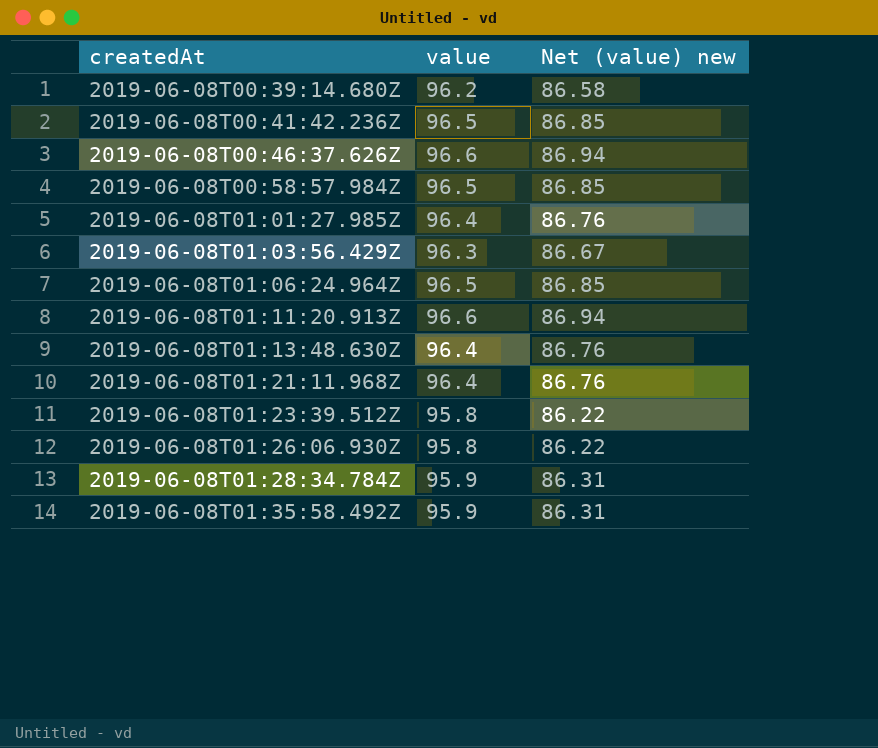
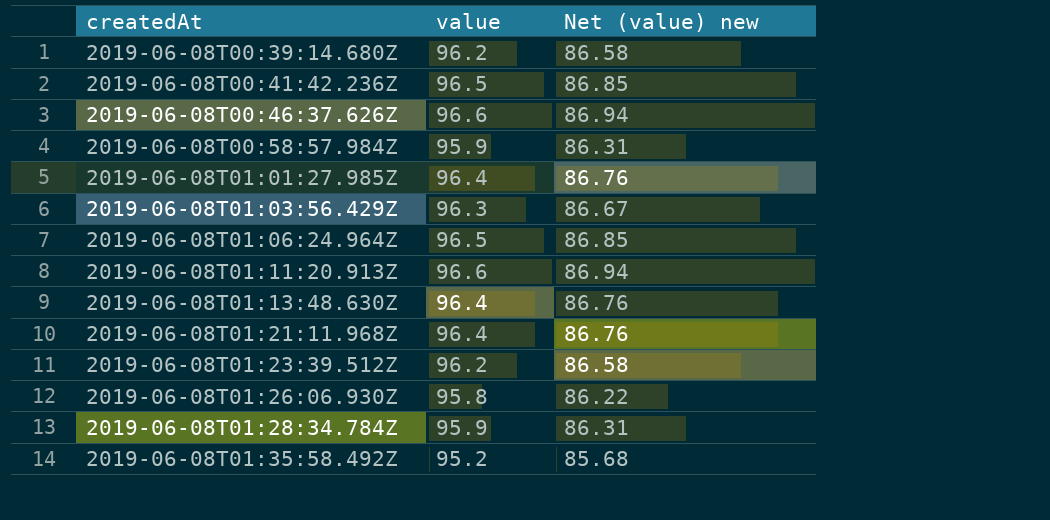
2019-06-08T00:58:57.984Z | value: 96.5 -> 95.9
2019-06-08T00:58:57.984Z | Net (value) new: 86.85 -> 86.31
2019-06-08T01:23:39.512Z | value: 95.8 -> 96.2
2019-06-08T01:23:39.512Z | Net (value) new: 86.22 -> 86.58
2019-06-08T01:35:58.492Z | value: 95.9 -> 95.2
2019-06-08T01:35:58.492Z | Net (value) new: 86.31 -> 85.68

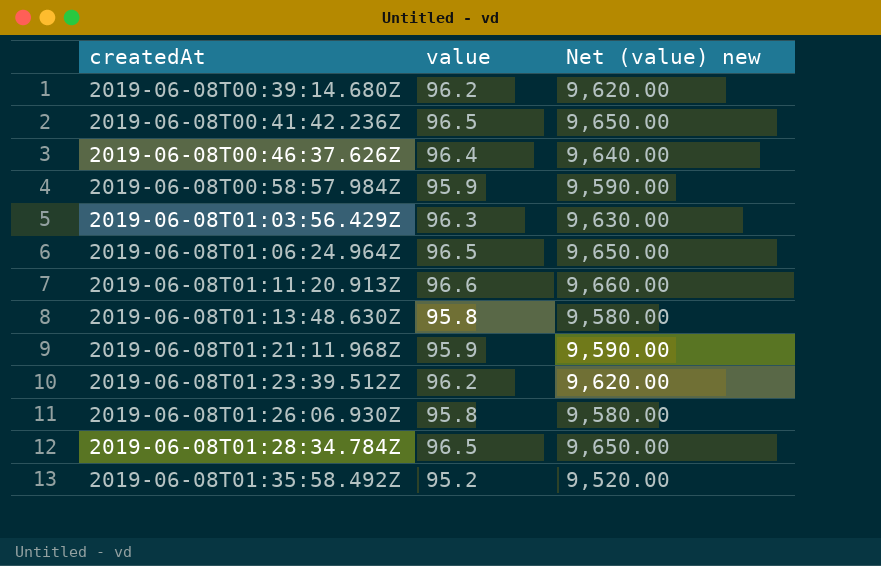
column Net (value) new | formula: [value] * 0.9 -> [value] * 100
row 2019-06-08T01:01:27.985Z: 96.4 | 86.76 -> none
2019-06-08T00:46:37.626Z | value: 96.6 -> 96.4
2019-06-08T01:13:48.630Z | value: 96.4 -> 95.8
2019-06-08T01:21:11.968Z | value: 96.4 -> 95.9
2019-06-08T01:28:34.784Z | value: 95.9 -> 96.5

